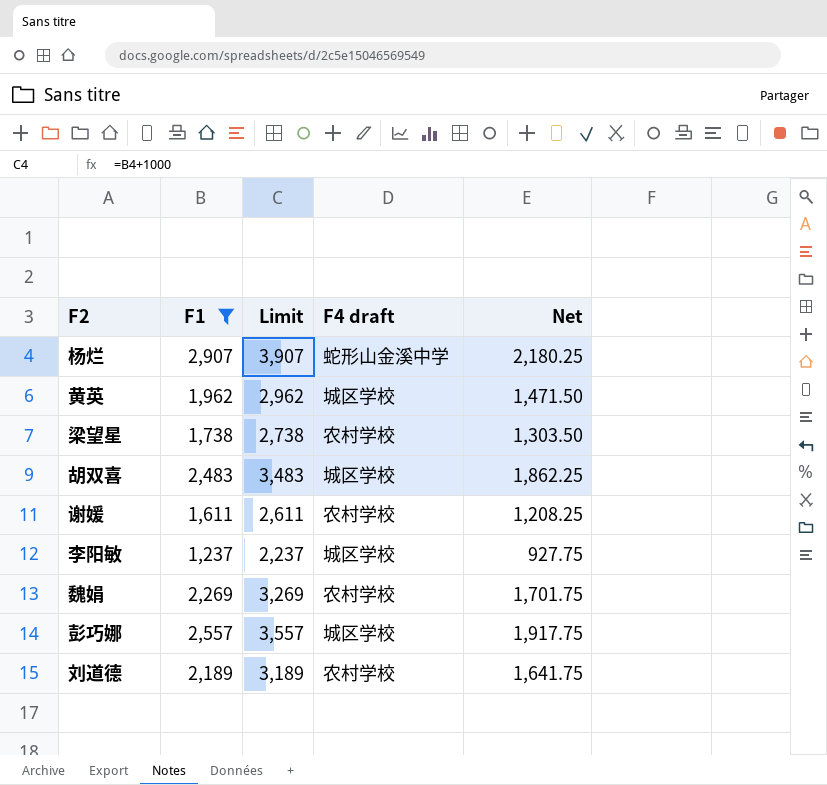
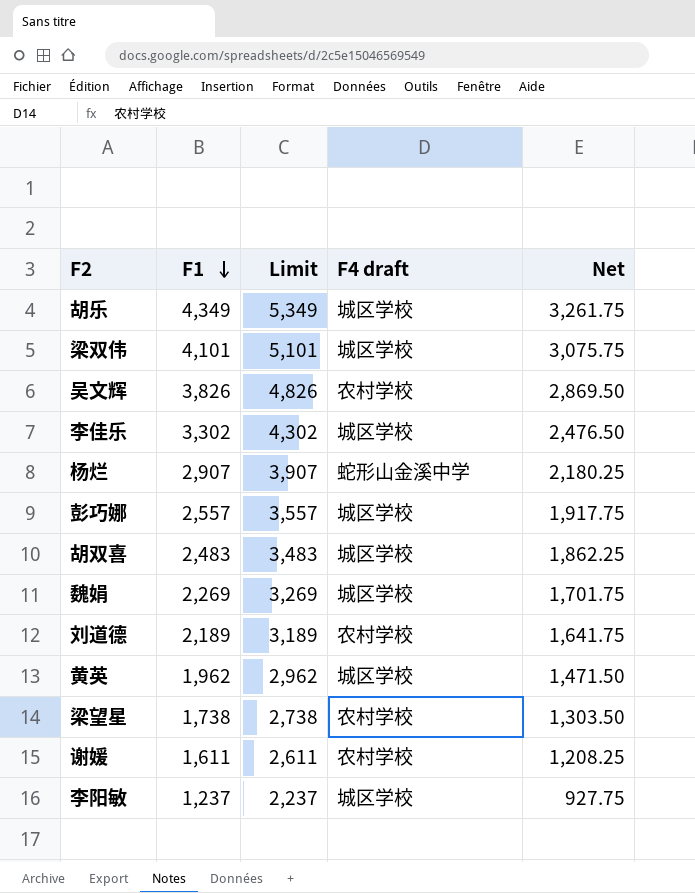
filter: F1 <= 2,907 -> none
row order: none -> F1 descending
魏娟 | F4 draft: 农村学校 -> 城区学校

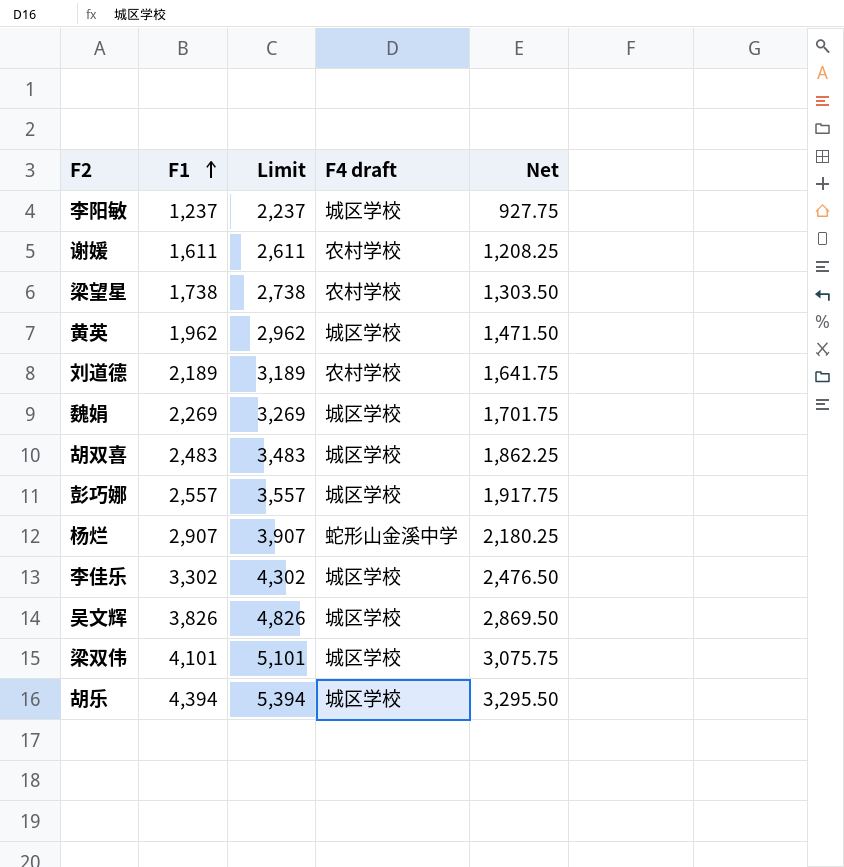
row order: F1 descending -> F1 ascending
吴文辉 | F4 draft: 农村学校 -> 城区学校
胡乐 | F1: 4,349 -> 4,394
胡乐 | Limit: 5,349 -> 5,394
胡乐 | Net: 3,261.75 -> 3,295.50

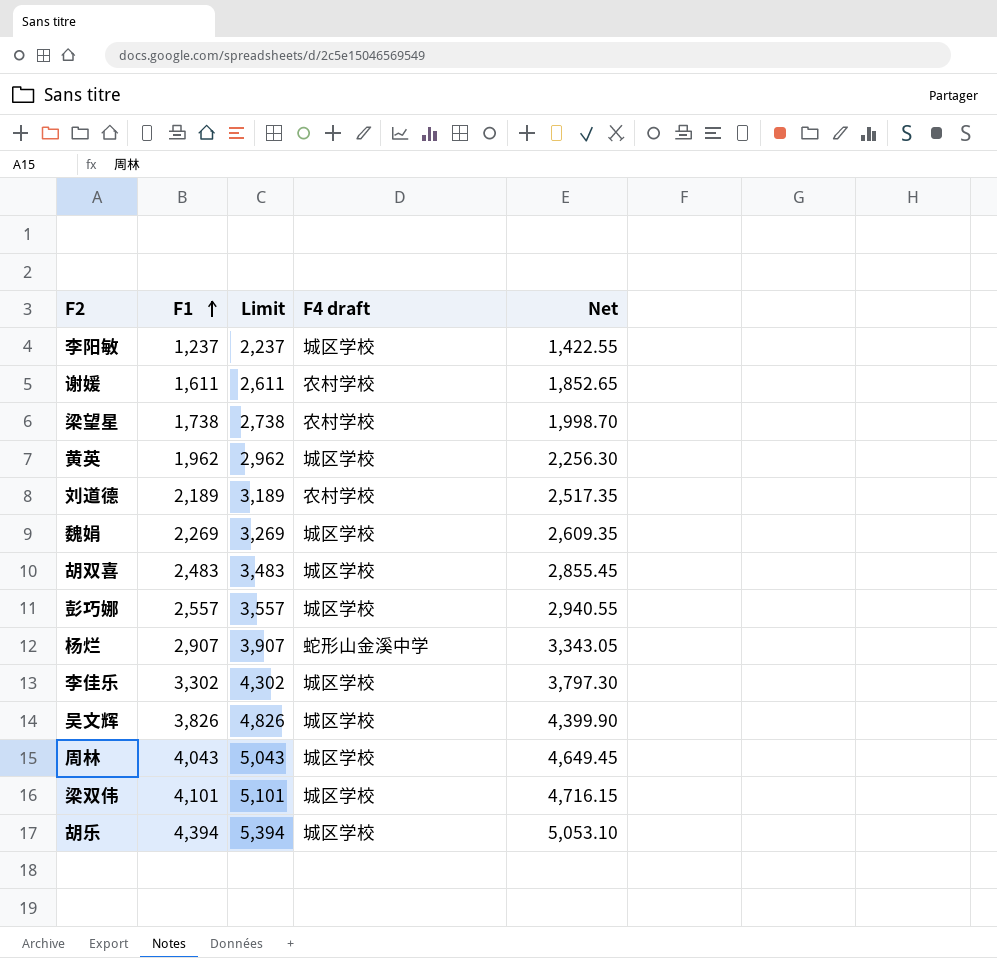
column Net | formula: [F1] * 0.75 -> [F1] * 1.15
row 周林: none -> 4,043 | 5,043 | 城区学校 | 4,649.45

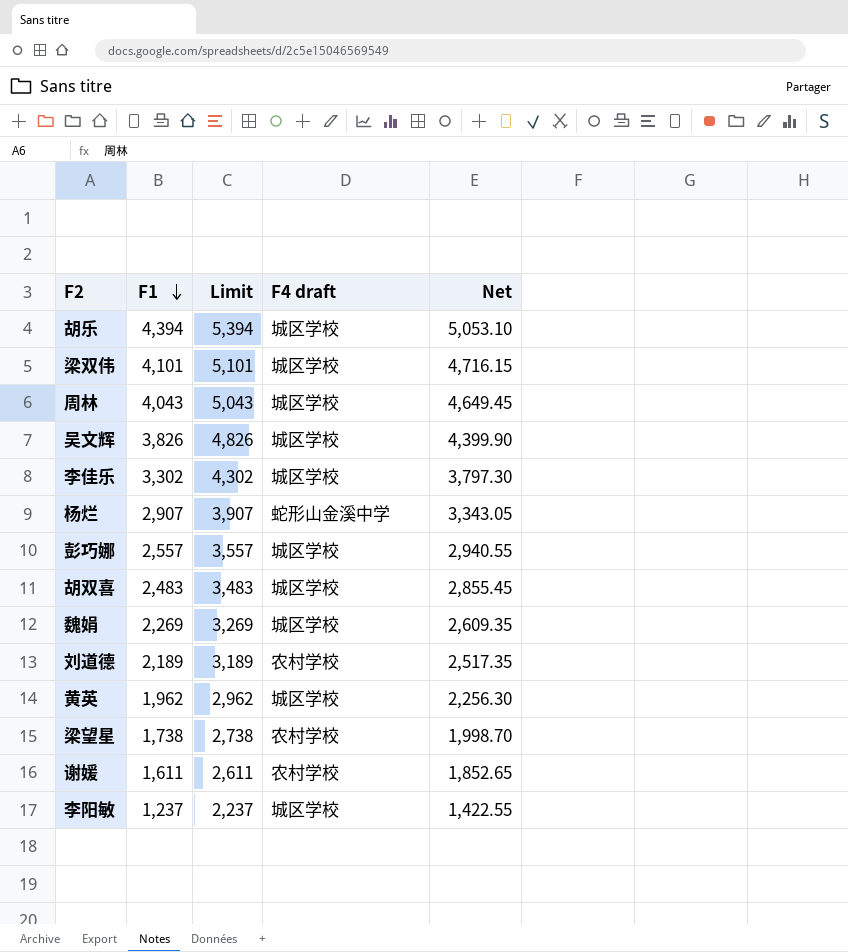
row order: F1 ascending -> F1 descending

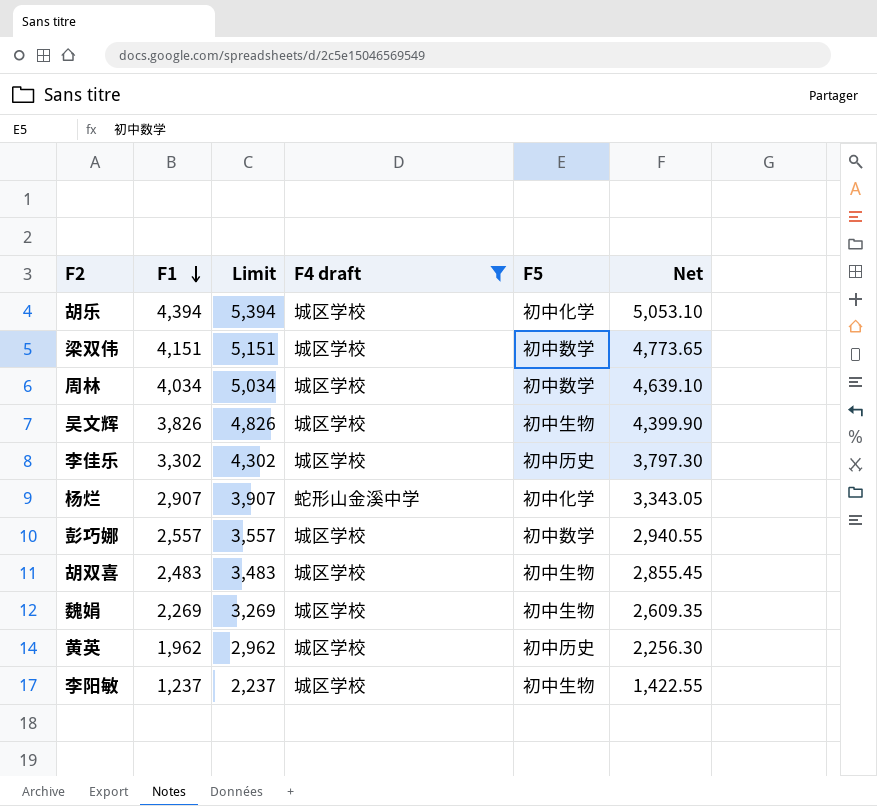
filter: none -> F4 draft != 农村学校
column F5 | position: none -> 5
梁双伟 | F1: 4,101 -> 4,151
梁双伟 | Limit: 5,101 -> 5,151
梁双伟 | Net: 4,716.15 -> 4,773.65
周林 | F1: 4,043 -> 4,034
周林 | Limit: 5,043 -> 5,034
周林 | Net: 4,649.45 -> 4,639.10

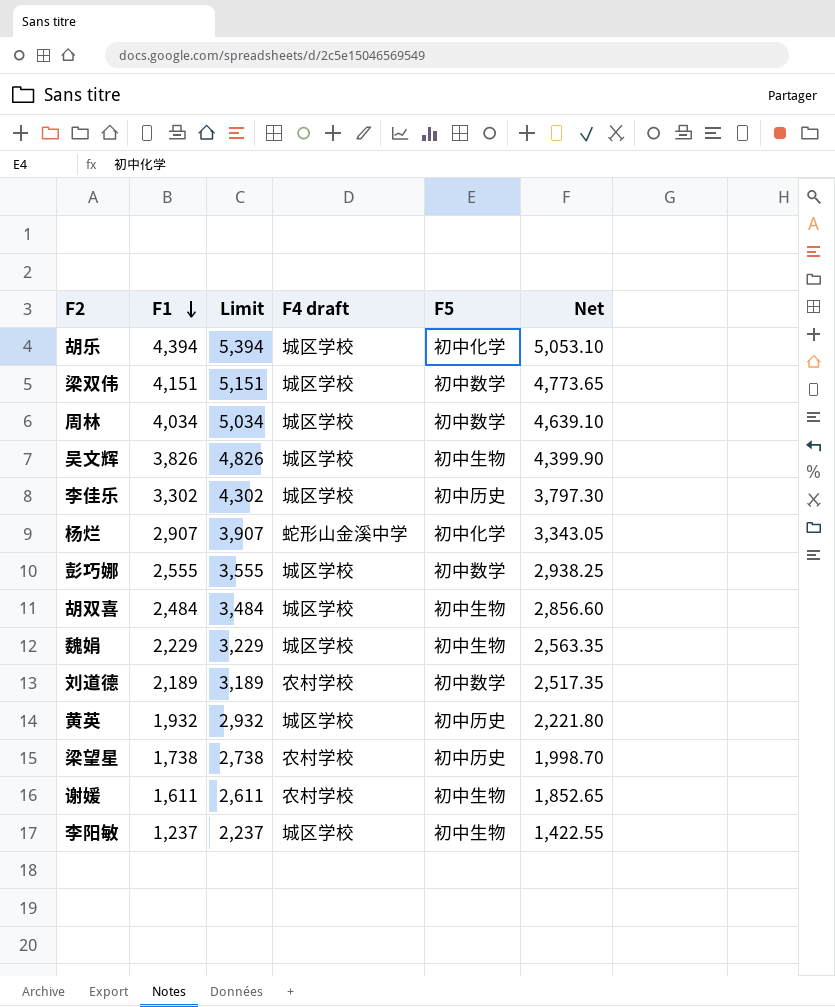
filter: F4 draft != 农村学校 -> none
彭巧娜 | F1: 2,557 -> 2,555
彭巧娜 | Limit: 3,557 -> 3,555
彭巧娜 | Net: 2,940.55 -> 2,938.25
胡双喜 | F1: 2,483 -> 2,484
胡双喜 | Limit: 3,483 -> 3,484
胡双喜 | Net: 2,855.45 -> 2,856.60
魏娟 | F1: 2,269 -> 2,229
魏娟 | Limit: 3,269 -> 3,229
魏娟 | Net: 2,609.35 -> 2,563.35
黄英 | F1: 1,962 -> 1,932
黄英 | Limit: 2,962 -> 2,932
黄英 | Net: 2,256.30 -> 2,221.80

